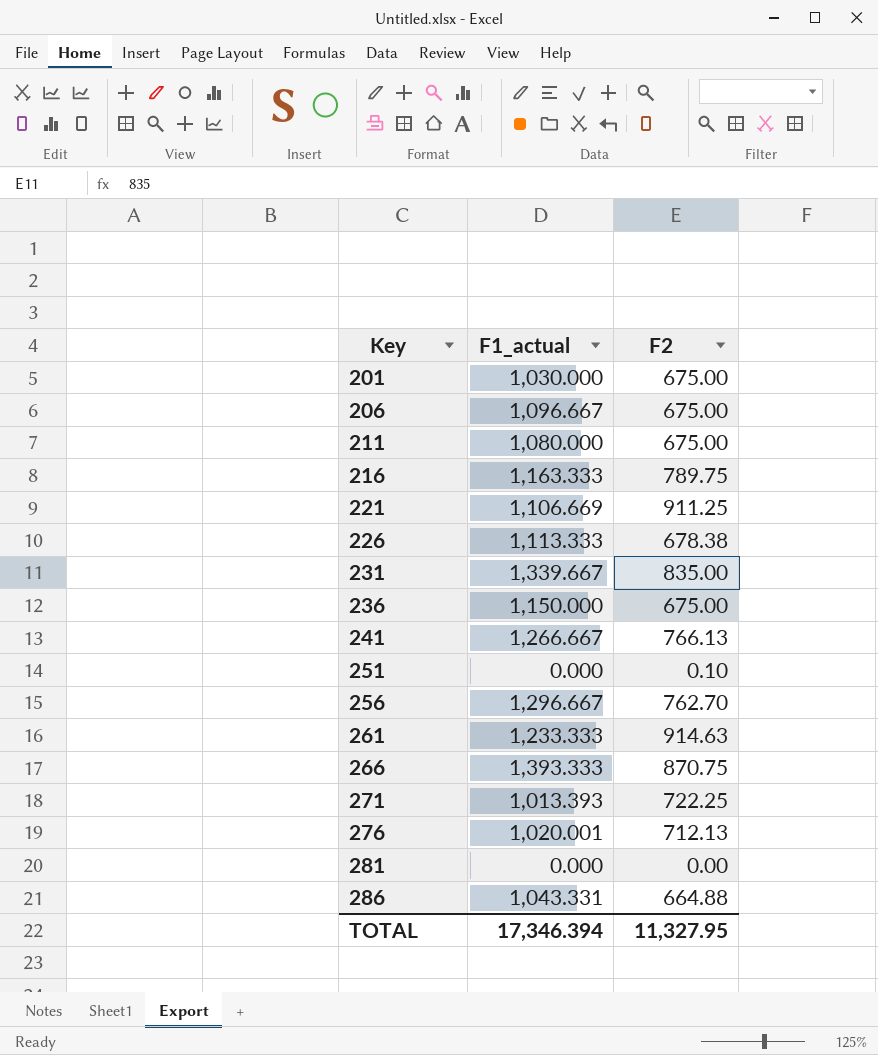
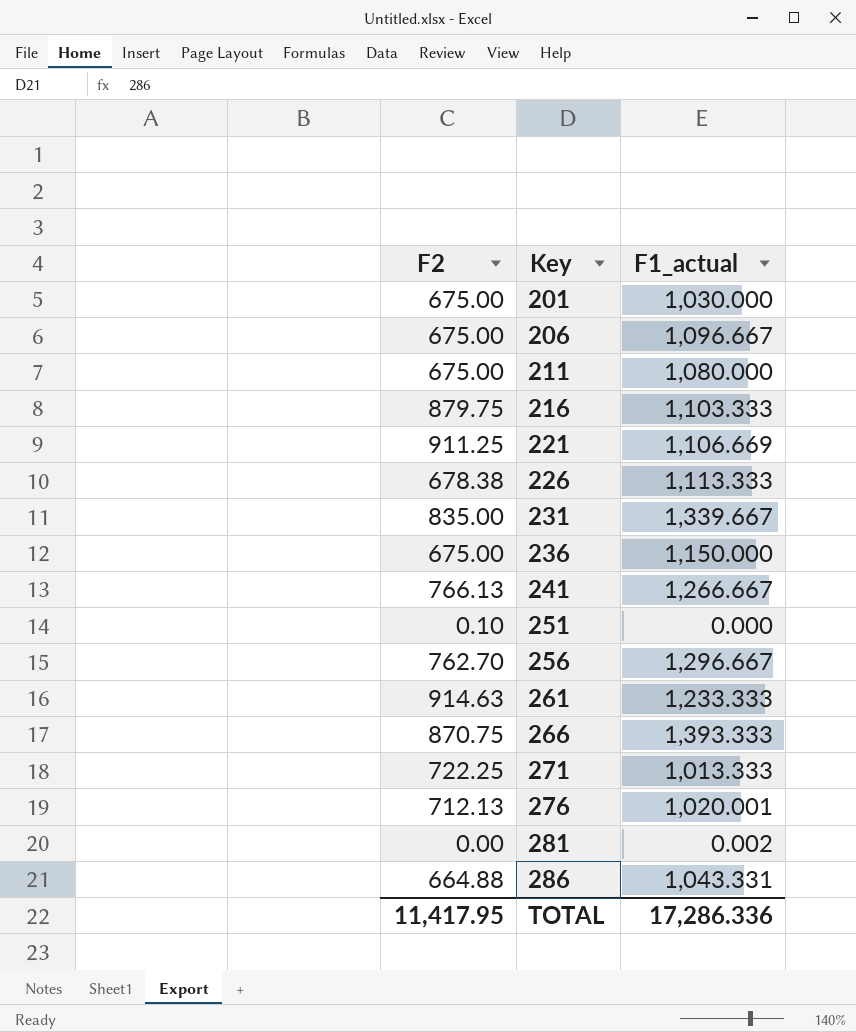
column F2 | position: 3 -> 1
216 | F2: 789.75 -> 879.75
216 | F1_actual: 1,163.333 -> 1,103.333
271 | F1_actual: 1,013.393 -> 1,013.333
281 | F1_actual: 0.000 -> 0.002
TOTAL | F2: 11,327.95 -> 11,417.95
TOTAL | F1_actual: 17,346.394 -> 17,286.336

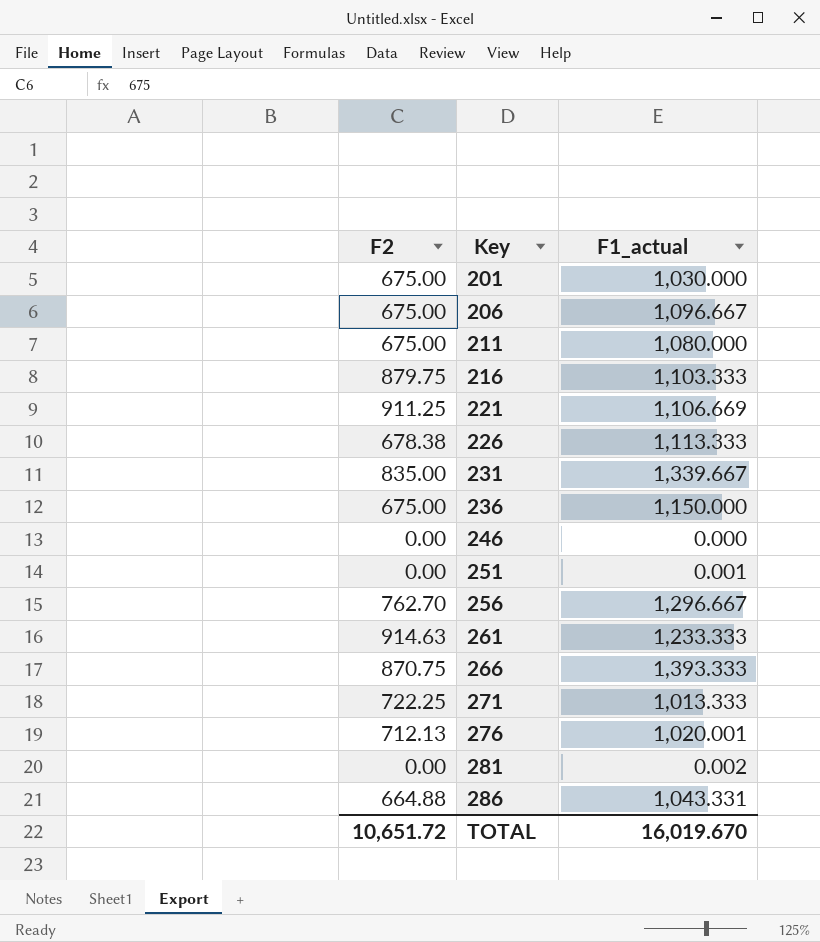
row 241: 766.13 | 1,266.667 -> none
row 246: none -> 0.00 | 0.000
251 | F2: 0.10 -> 0.00
251 | F1_actual: 0.000 -> 0.001
TOTAL | F2: 11,417.95 -> 10,651.72
TOTAL | F1_actual: 17,286.336 -> 16,019.670

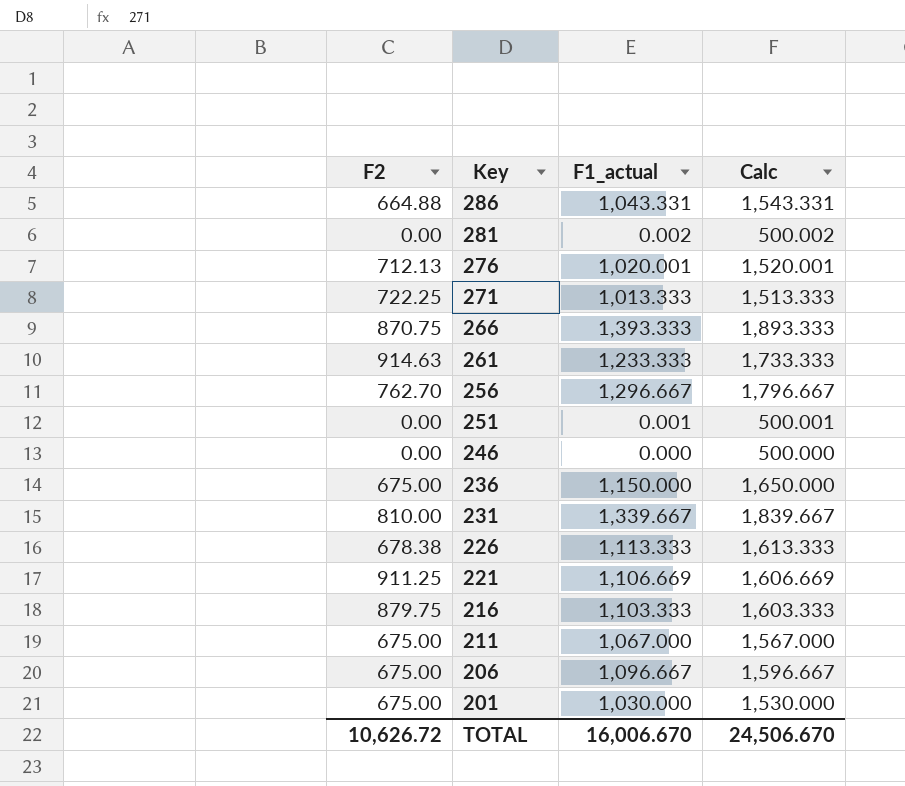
row order: Key ascending -> Key descending
column Calc | formula: none -> [F1_actual] + 500
231 | F2: 835.00 -> 810.00
211 | F1_actual: 1,080.000 -> 1,067.000
TOTAL | F2: 10,651.72 -> 10,626.72
TOTAL | F1_actual: 16,019.670 -> 16,006.670

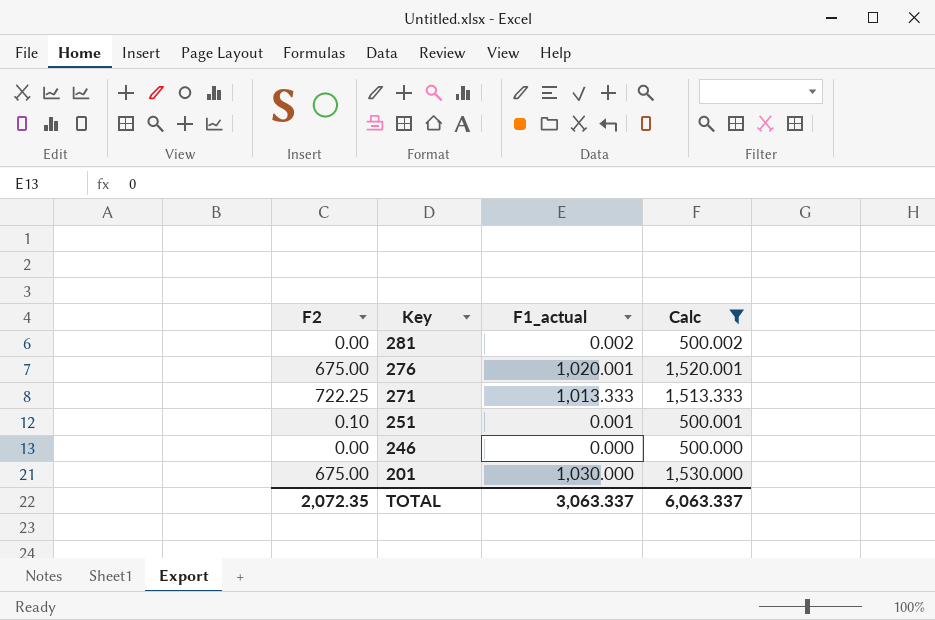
filter: none -> Calc <= 1,530.000
276 | F2: 712.13 -> 675.00
251 | F2: 0.00 -> 0.10
TOTAL | F2: 10,626.72 -> 2,072.35
TOTAL | F1_actual: 16,006.670 -> 3,063.337
TOTAL | Calc: 24,506.670 -> 6,063.337

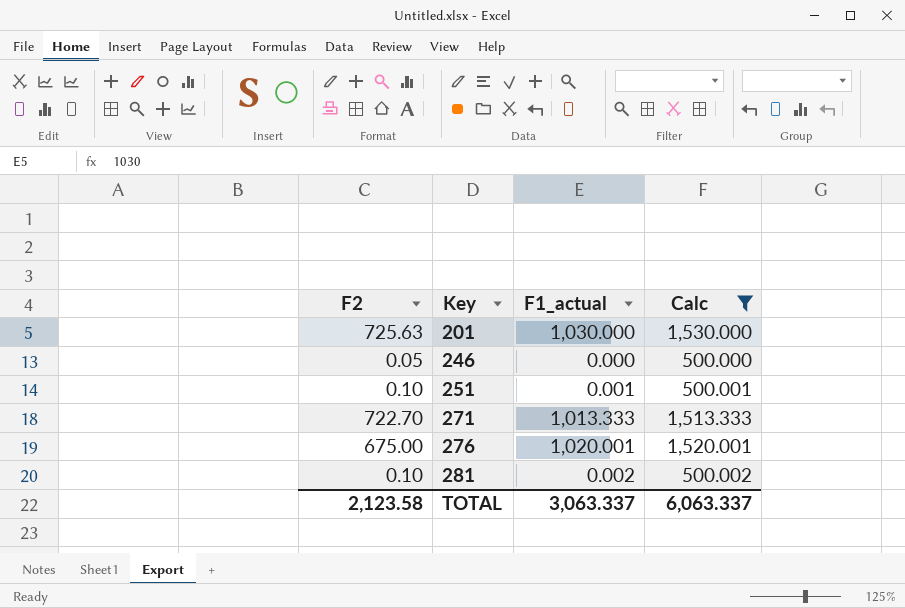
row order: Key descending -> Key ascending
201 | F2: 675.00 -> 725.63
246 | F2: 0.00 -> 0.05
271 | F2: 722.25 -> 722.70
281 | F2: 0.00 -> 0.10
TOTAL | F2: 2,072.35 -> 2,123.58

